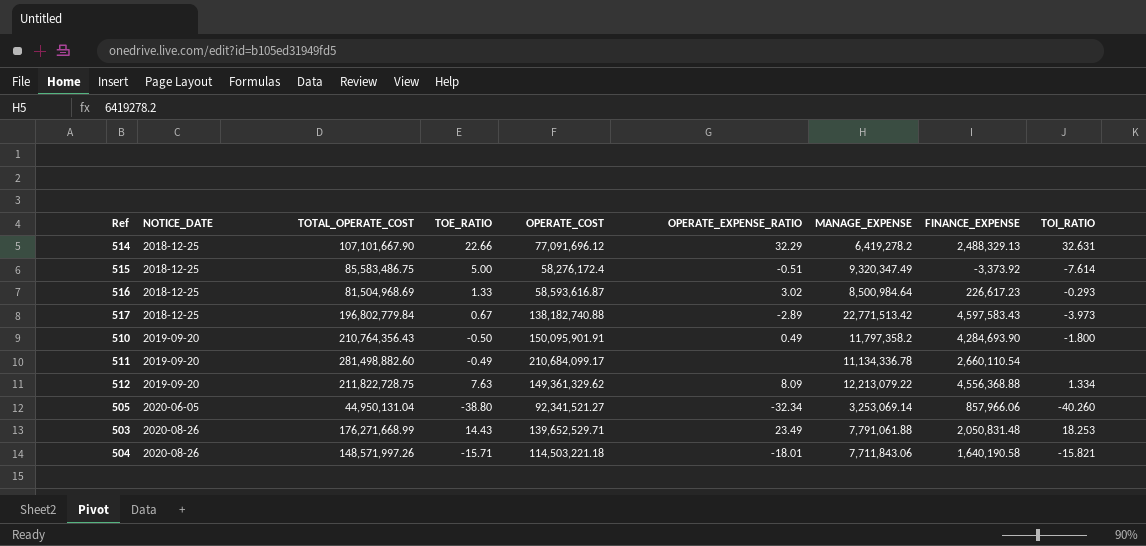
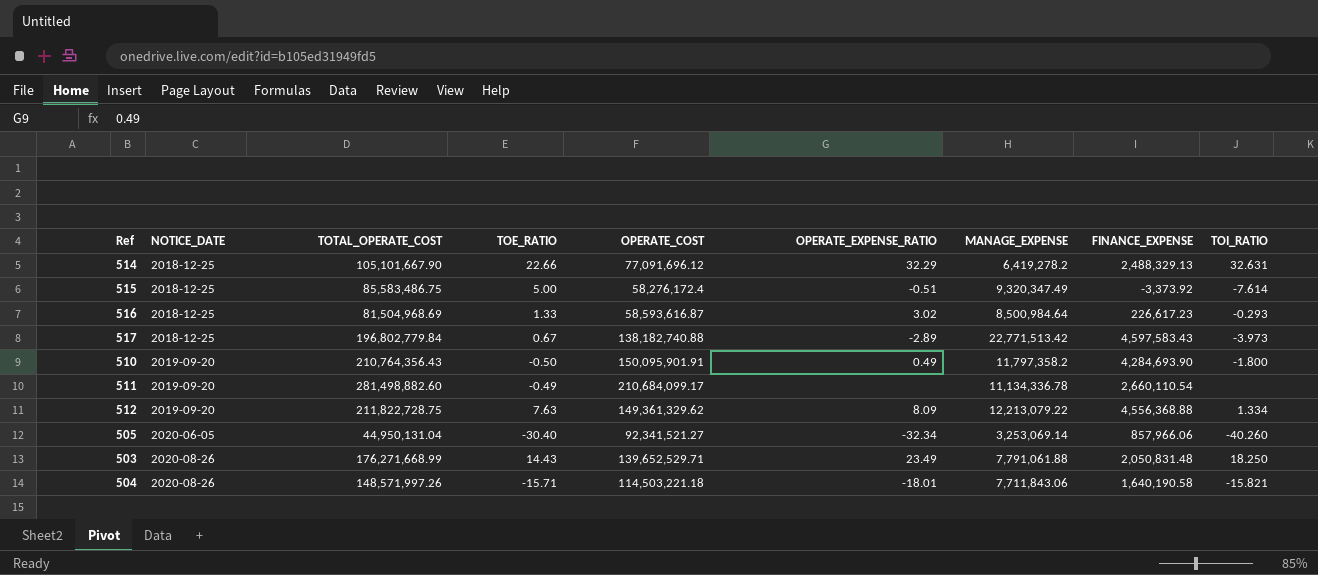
514 | TOTAL_OPERATE_COST: 107,101,667.90 -> 105,101,667.90
505 | TOE_RATIO: -38.80 -> -30.40
503 | TOI_RATIO: 18.253 -> 18.250

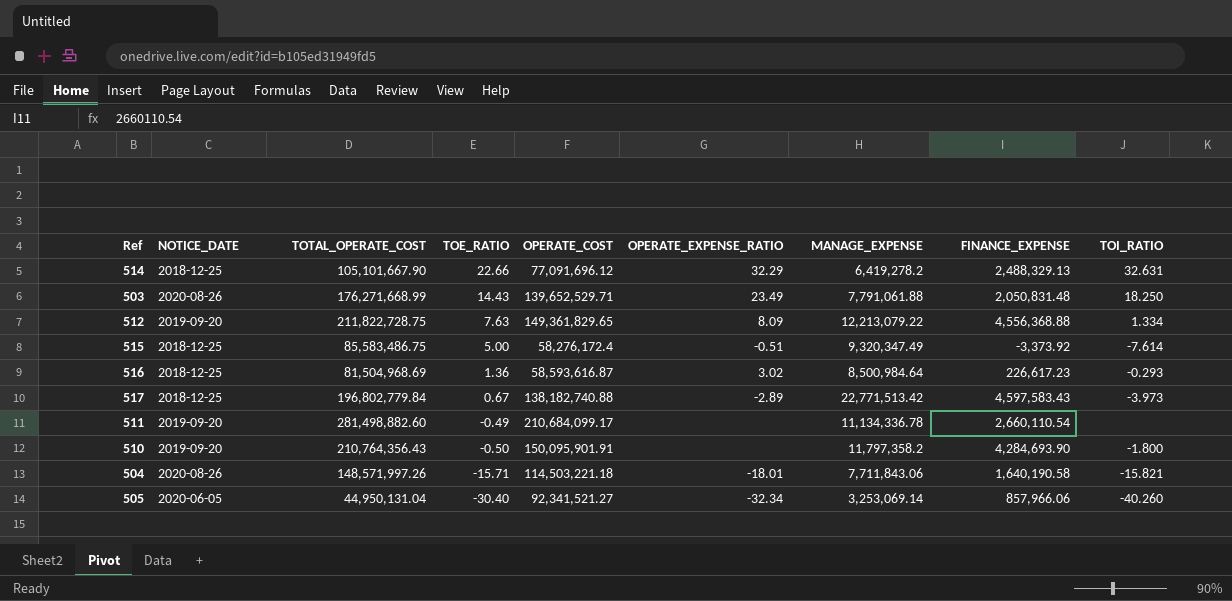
row order: NOTICE_DATE ascending -> TOE_RATIO descending
512 | OPERATE_COST: 149,361,329.62 -> 149,361,829.65
516 | TOE_RATIO: 1.33 -> 1.36
510 | OPERATE_EXPENSE_RATIO: 0.49 -> none

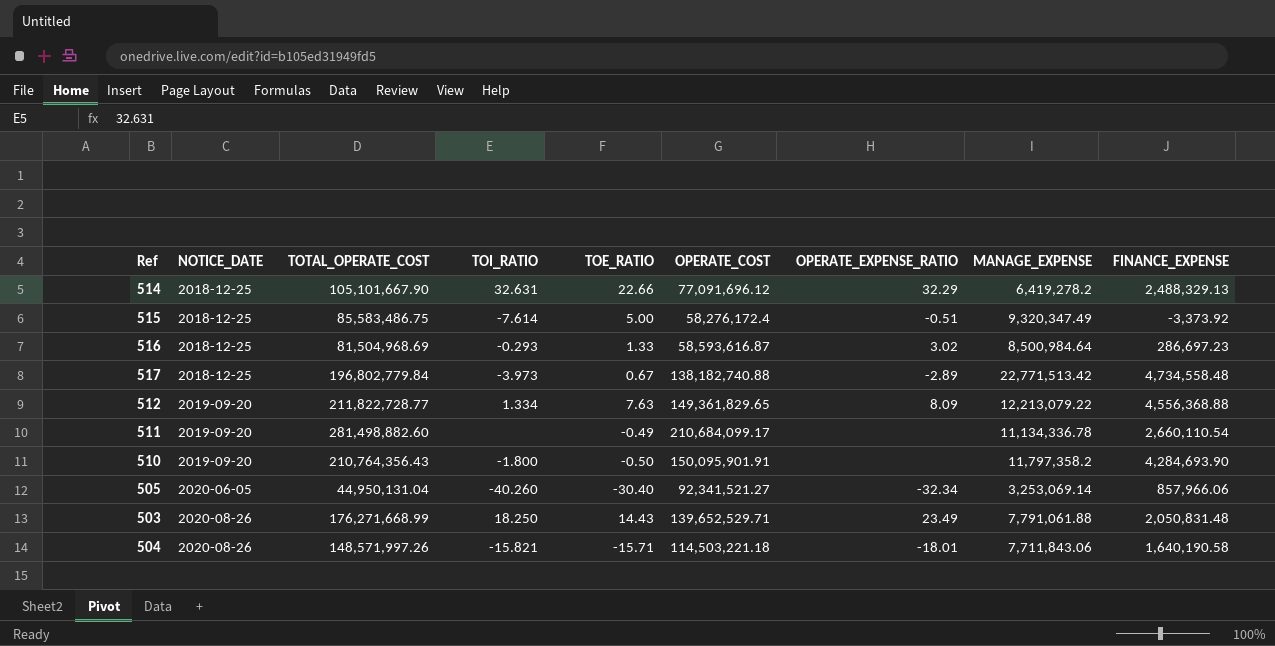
row order: TOE_RATIO descending -> NOTICE_DATE ascending
column TOI_RATIO | position: 9 -> 4
516 | TOE_RATIO: 1.36 -> 1.33
516 | FINANCE_EXPENSE: 226,617.23 -> 286,697.23
517 | FINANCE_EXPENSE: 4,597,583.43 -> 4,734,558.48
512 | TOTAL_OPERATE_COST: 211,822,728.75 -> 211,822,728.77

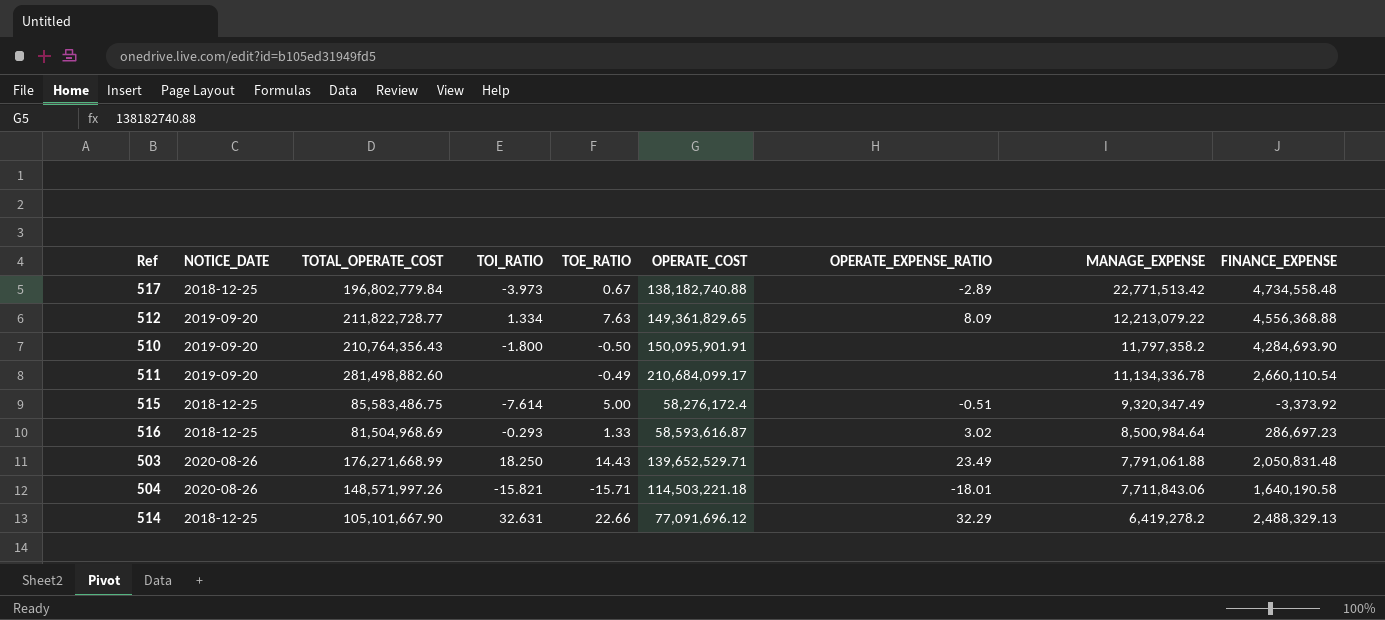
row order: NOTICE_DATE ascending -> MANAGE_EXPENSE descending
row 505: 2020-06-05 | 44,950,131.04 | -40.260 | -30.40 | 92,341,521.27 | -32.34 | 3,253,069.14 | 857,966.06 -> none

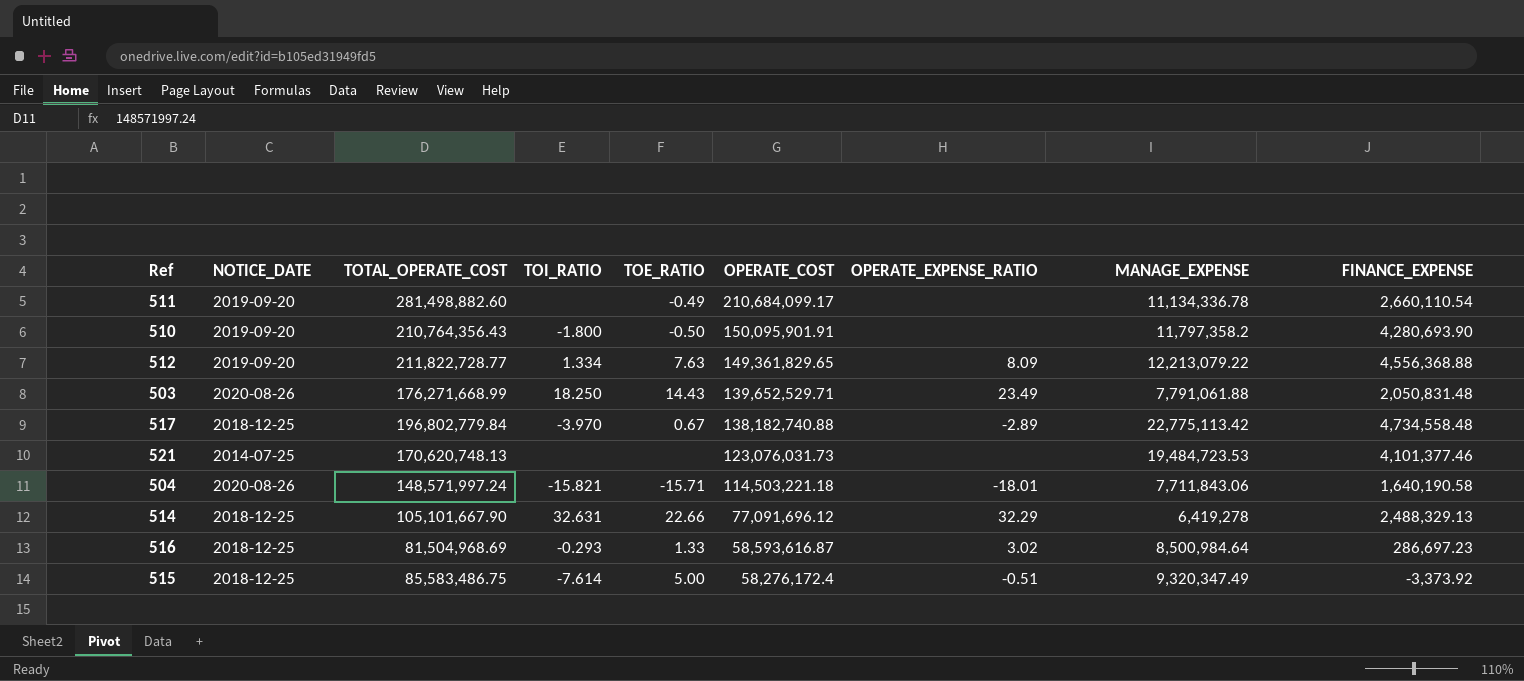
row order: MANAGE_EXPENSE descending -> OPERATE_COST descending
510 | FINANCE_EXPENSE: 4,284,693.90 -> 4,280,693.90
517 | TOI_RATIO: -3.973 -> -3.970
517 | MANAGE_EXPENSE: 22,771,513.42 -> 22,775,113.42
row 521: none -> 2014-07-25 | 170,620,748.13 | none | none | 123,076,031.73 | none | 19,484,723.53 | 4,101,377.46
504 | TOTAL_OPERATE_COST: 148,571,997.26 -> 148,571,997.24
514 | MANAGE_EXPENSE: 6,419,278.2 -> 6,419,278

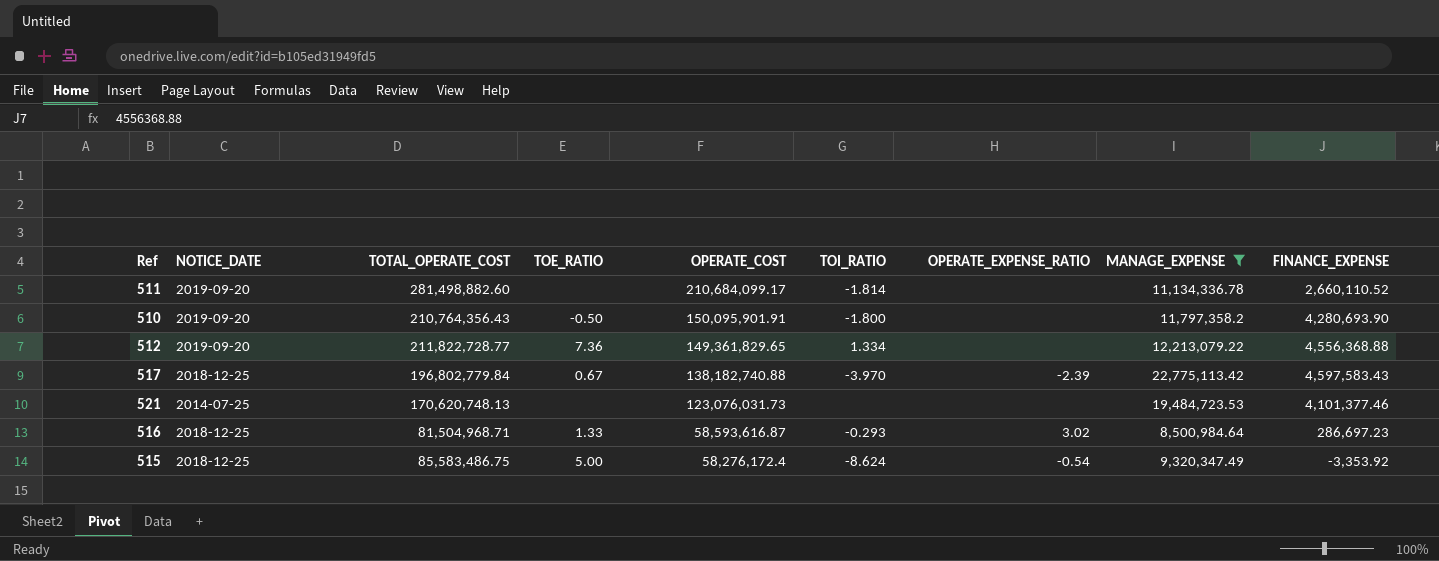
filter: none -> MANAGE_EXPENSE >= 8,500,984.64
column TOI_RATIO | position: 4 -> 6
511 | TOE_RATIO: -0.49 -> none
511 | TOI_RATIO: none -> -1.814
511 | FINANCE_EXPENSE: 2,660,110.54 -> 2,660,110.52
512 | TOE_RATIO: 7.63 -> 7.36
512 | OPERATE_EXPENSE_RATIO: 8.09 -> none
517 | OPERATE_EXPENSE_RATIO: -2.89 -> -2.39
517 | FINANCE_EXPENSE: 4,734,558.48 -> 4,597,583.43
516 | TOTAL_OPERATE_COST: 81,504,968.69 -> 81,504,968.71
515 | TOI_RATIO: -7.614 -> -8.624
515 | OPERATE_EXPENSE_RATIO: -0.51 -> -0.54
515 | FINANCE_EXPENSE: -3,373.92 -> -3,353.92

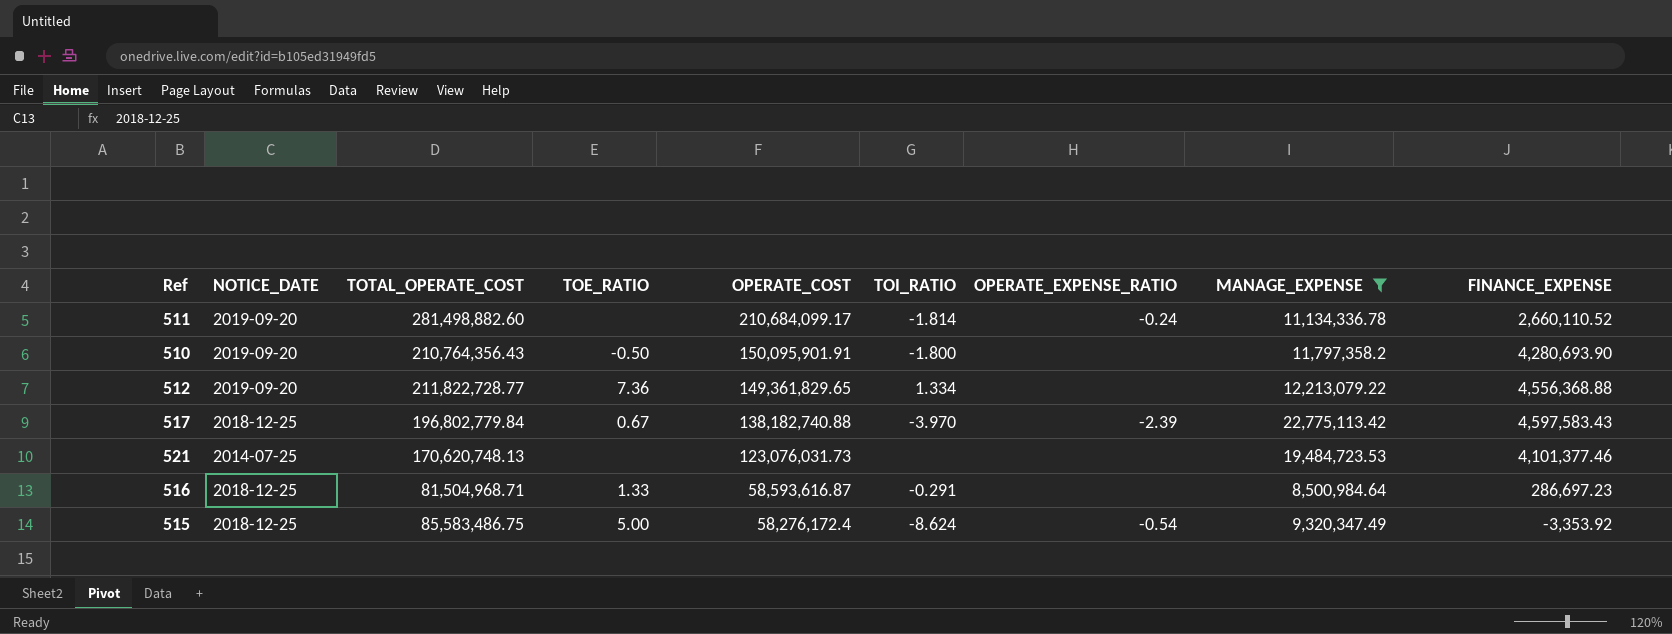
511 | OPERATE_EXPENSE_RATIO: none -> -0.24
516 | TOI_RATIO: -0.293 -> -0.291
516 | OPERATE_EXPENSE_RATIO: 3.02 -> none

